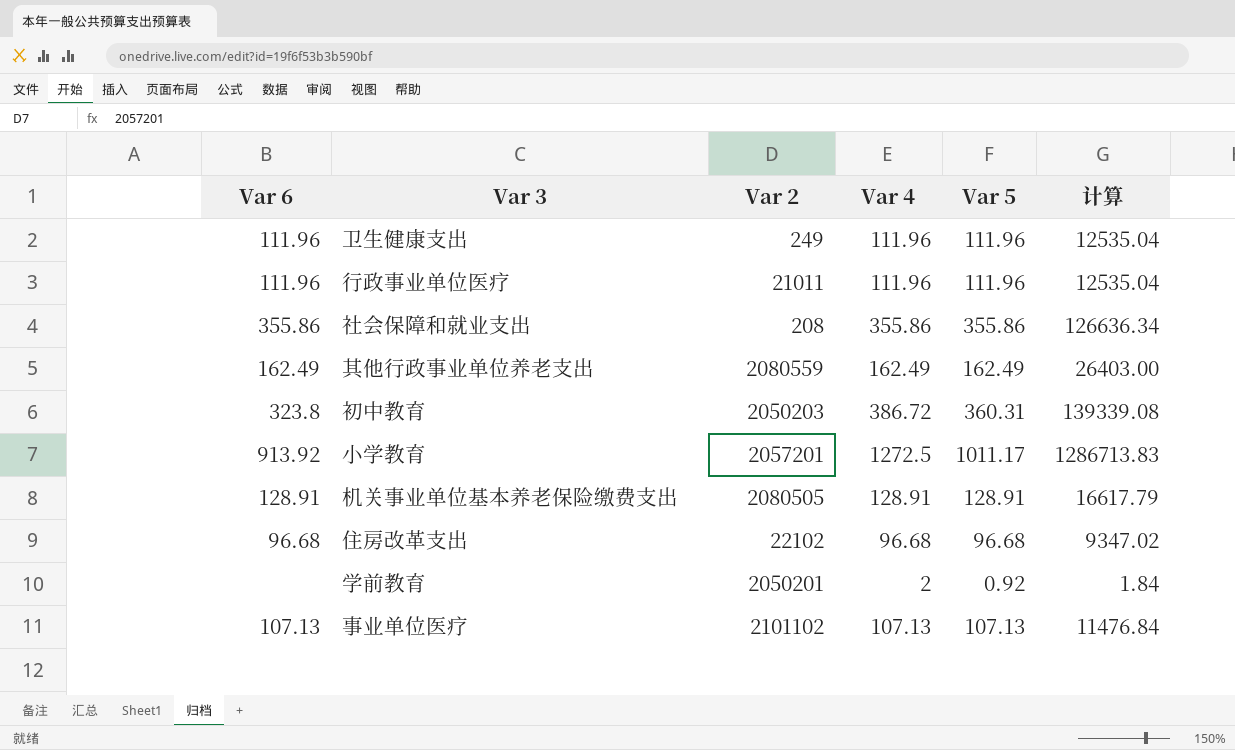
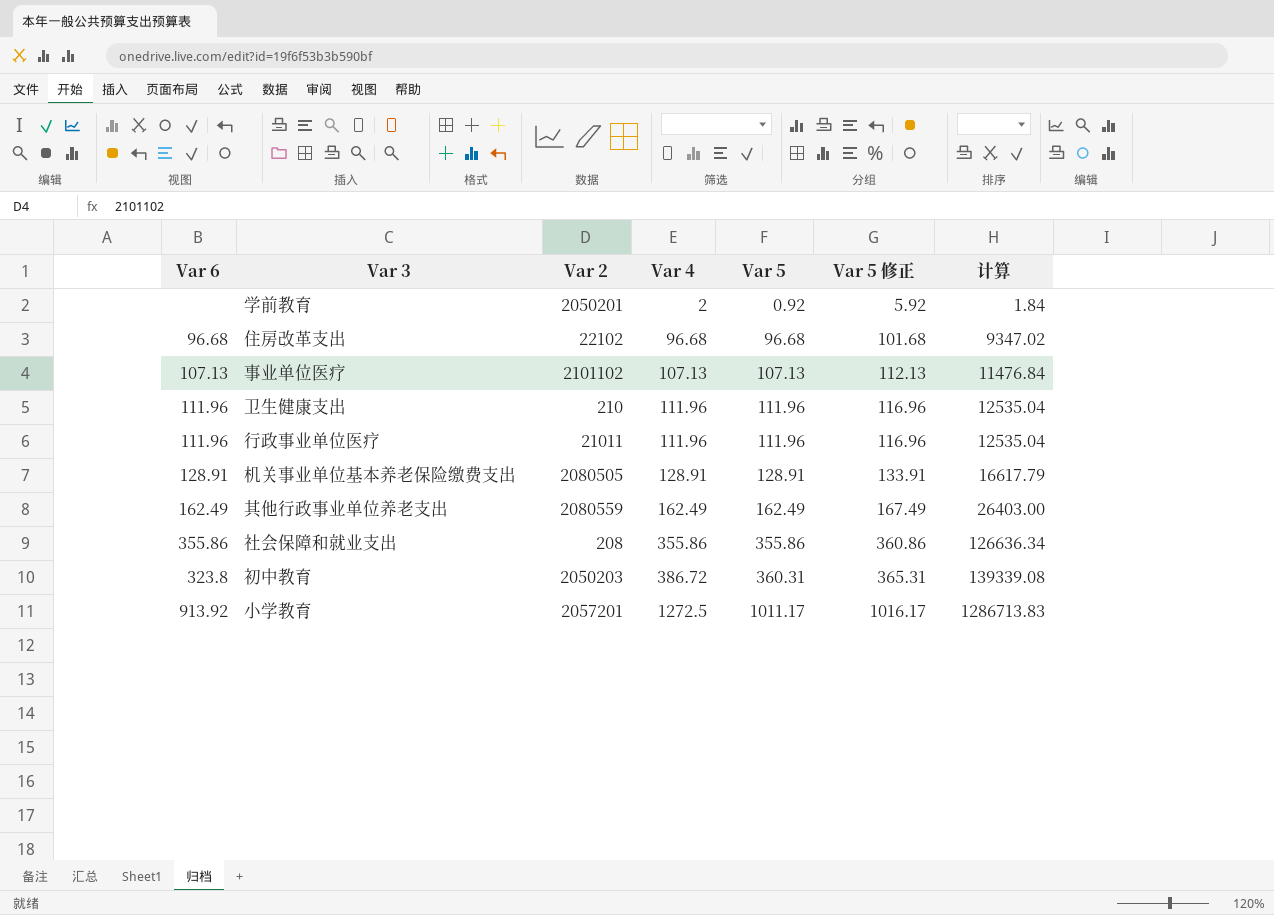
row order: none -> Var 4 ascending
column Var 5 修正 | formula: none -> [Var 5] + 5
卫生健康支出 | Var 2: 249 -> 210

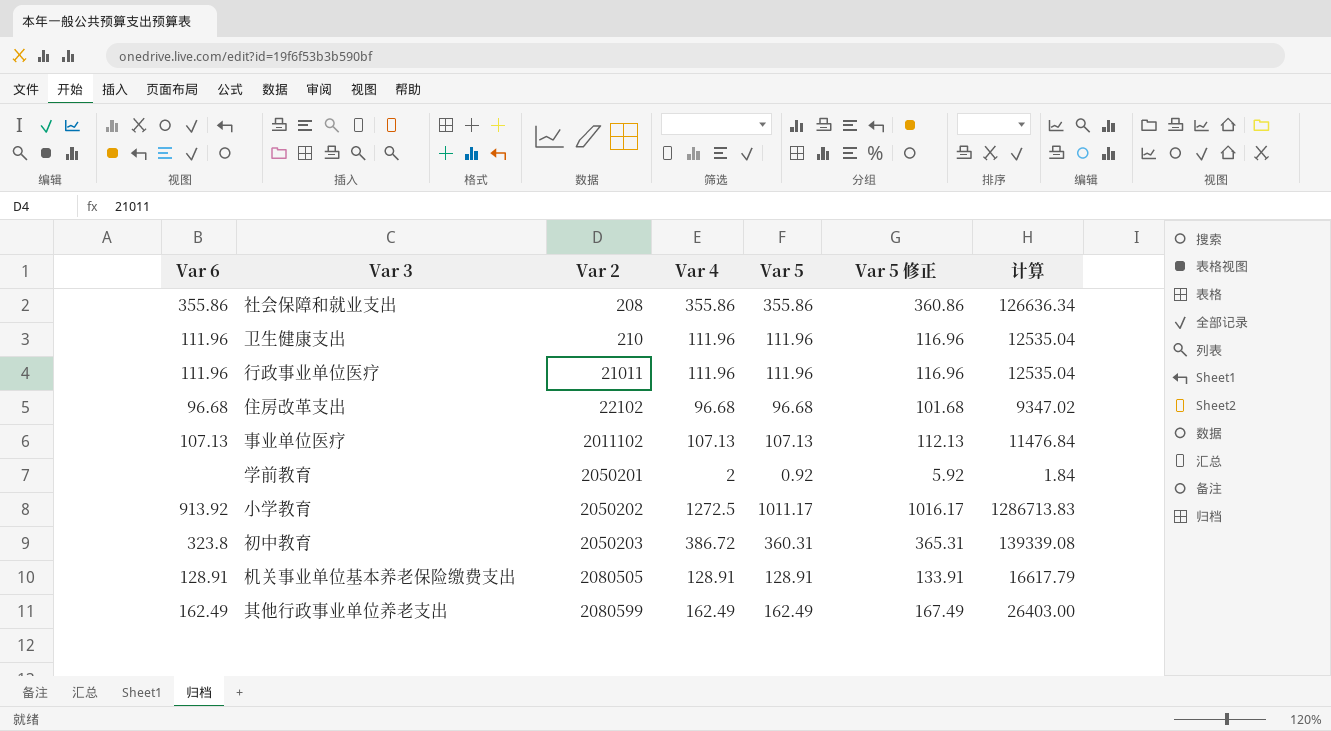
row order: Var 4 ascending -> Var 2 ascending
事业单位医疗 | Var 2: 2101102 -> 2011102
小学教育 | Var 2: 2057201 -> 2050202
其他行政事业单位养老支出 | Var 2: 2080559 -> 2080599

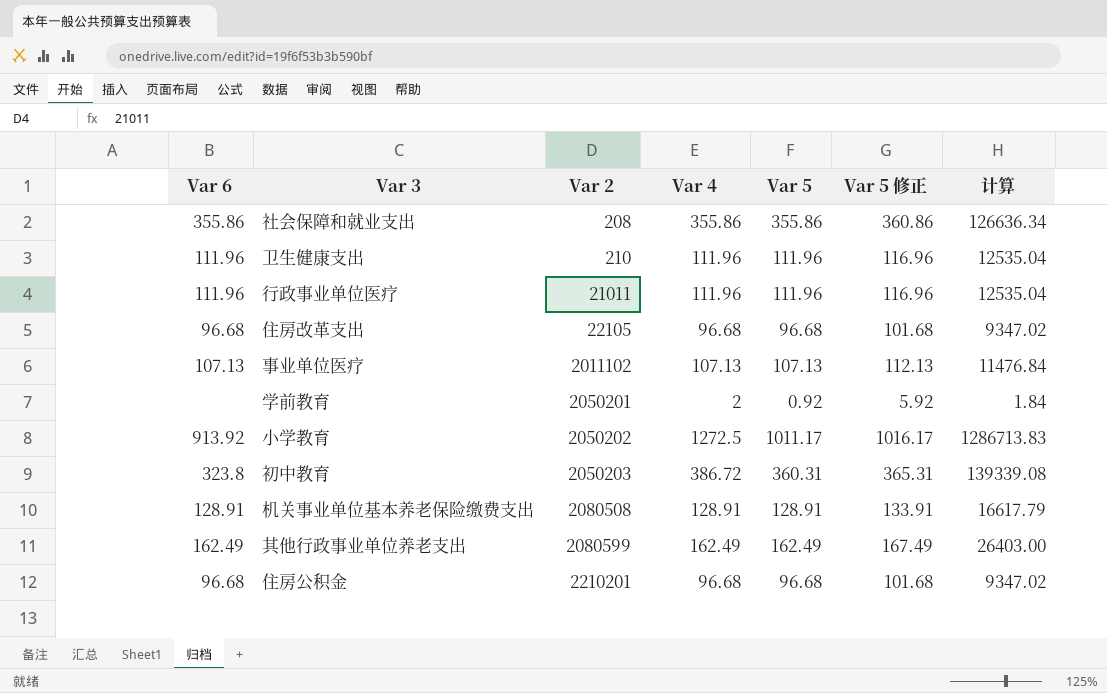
住房改革支出 | Var 2: 22102 -> 22105
机关事业单位基本养老保险缴费支出 | Var 2: 2080505 -> 2080508
row 住房公积金: none -> 96.68 | 2210201 | 96.68 | 96.68 | 101.68 | 9347.02

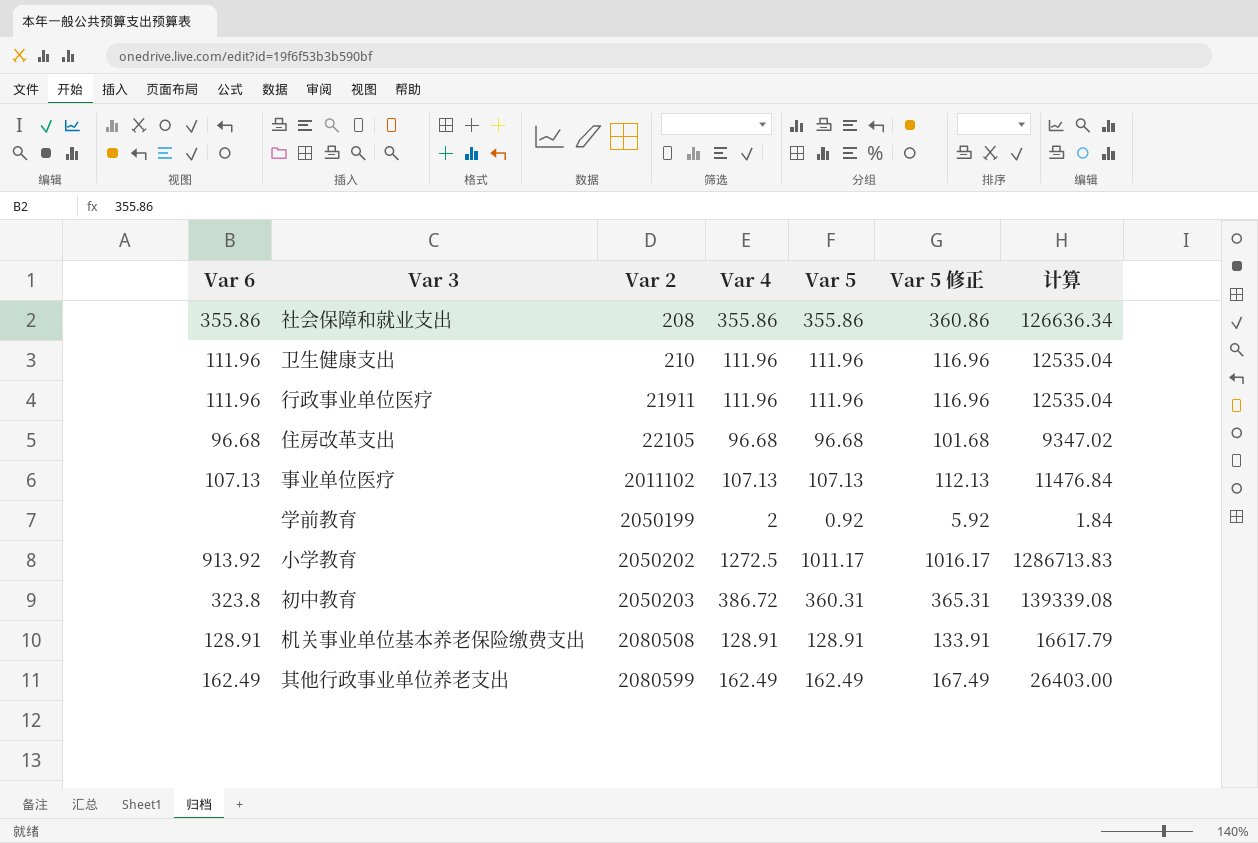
row 住房公积金: 96.68 | 2210201 | 96.68 | 96.68 | 101.68 | 9347.02 -> none
行政事业单位医疗 | Var 2: 21011 -> 21911
学前教育 | Var 2: 2050201 -> 2050199

